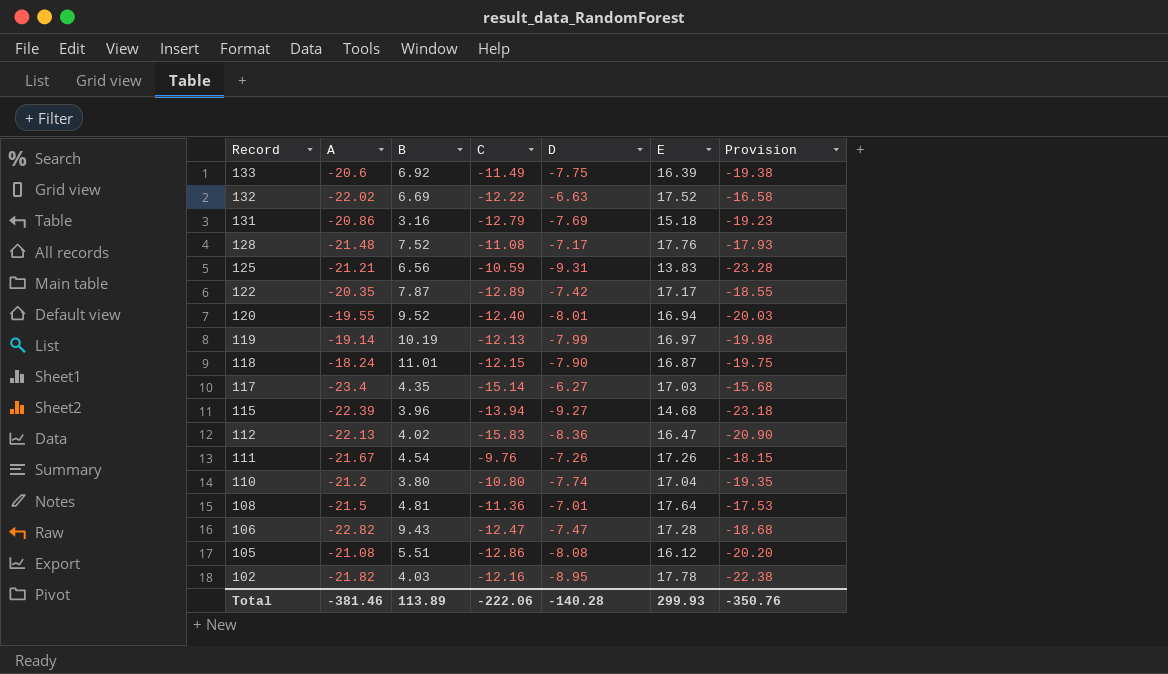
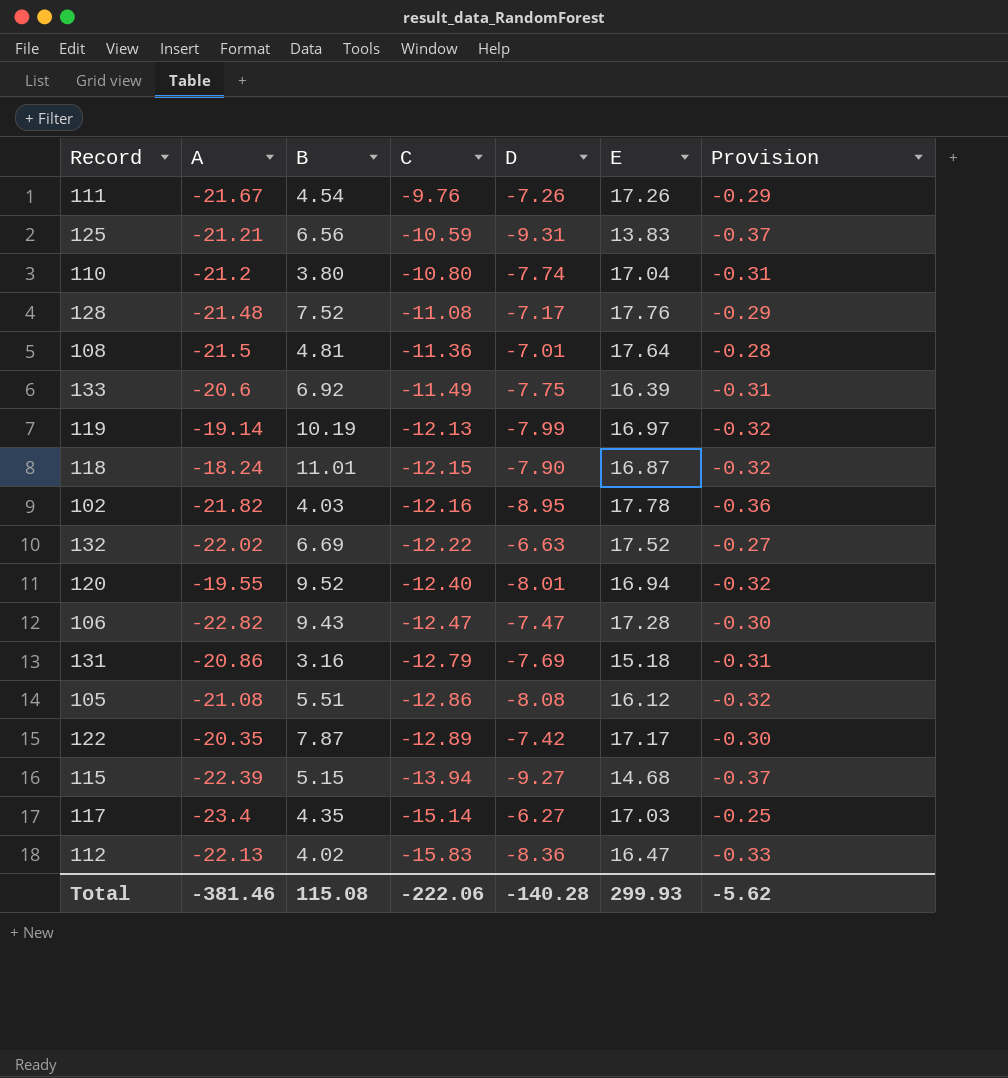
row order: Record descending -> C descending
column Provision | formula: [D] * 2.5 -> [D] * 0.04
115 | B: 3.96 -> 5.15
Total | B: 113.89 -> 115.08
Total | Provision: -350.76 -> -5.62

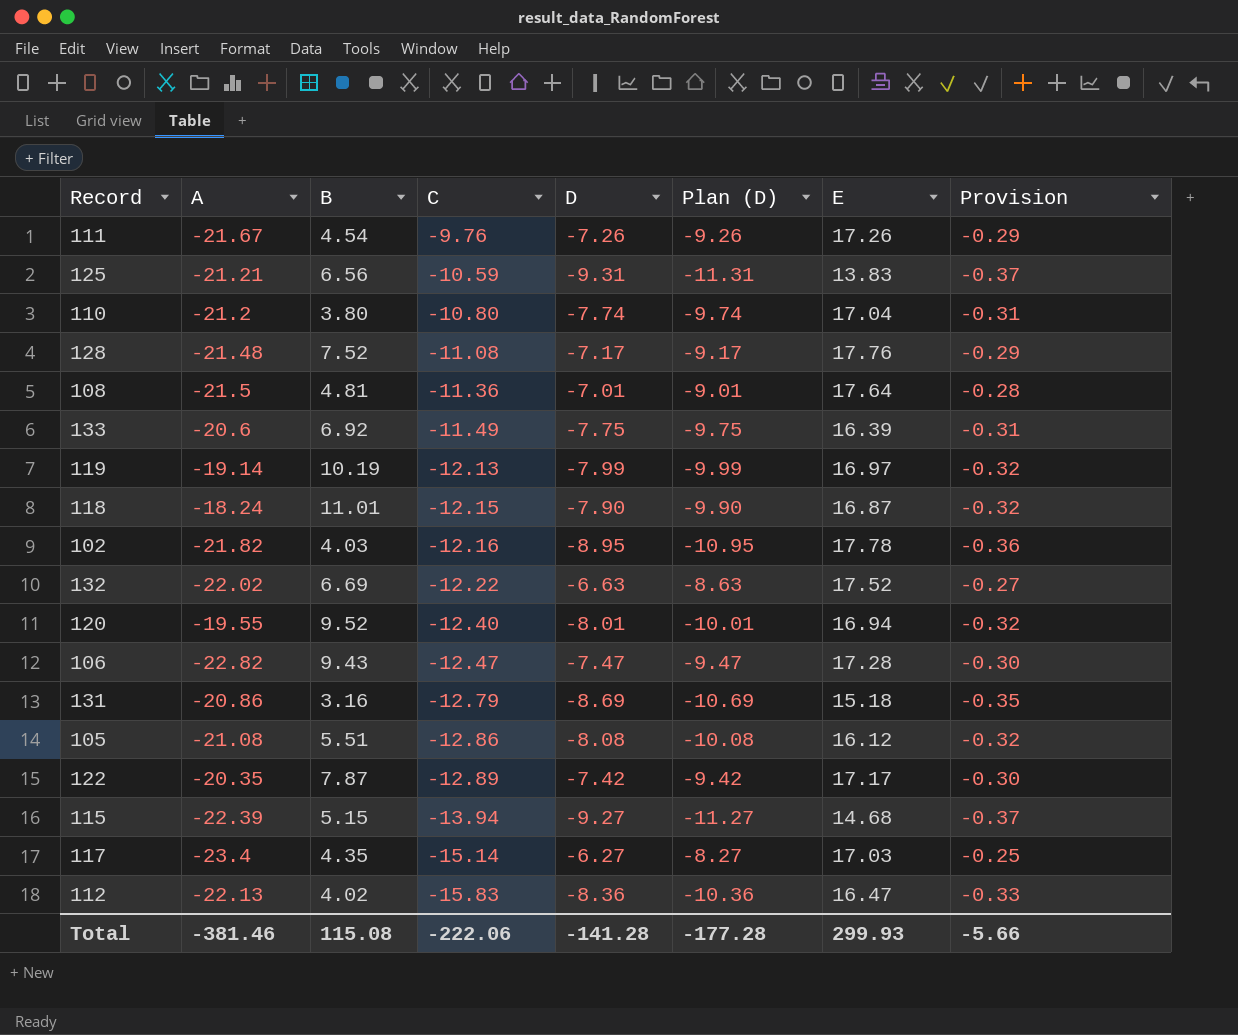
column Plan (D) | formula: none -> [D] - 2
131 | D: -7.69 -> -8.69
131 | Provision: -0.31 -> -0.35
Total | D: -140.28 -> -141.28
Total | Provision: -5.62 -> -5.66

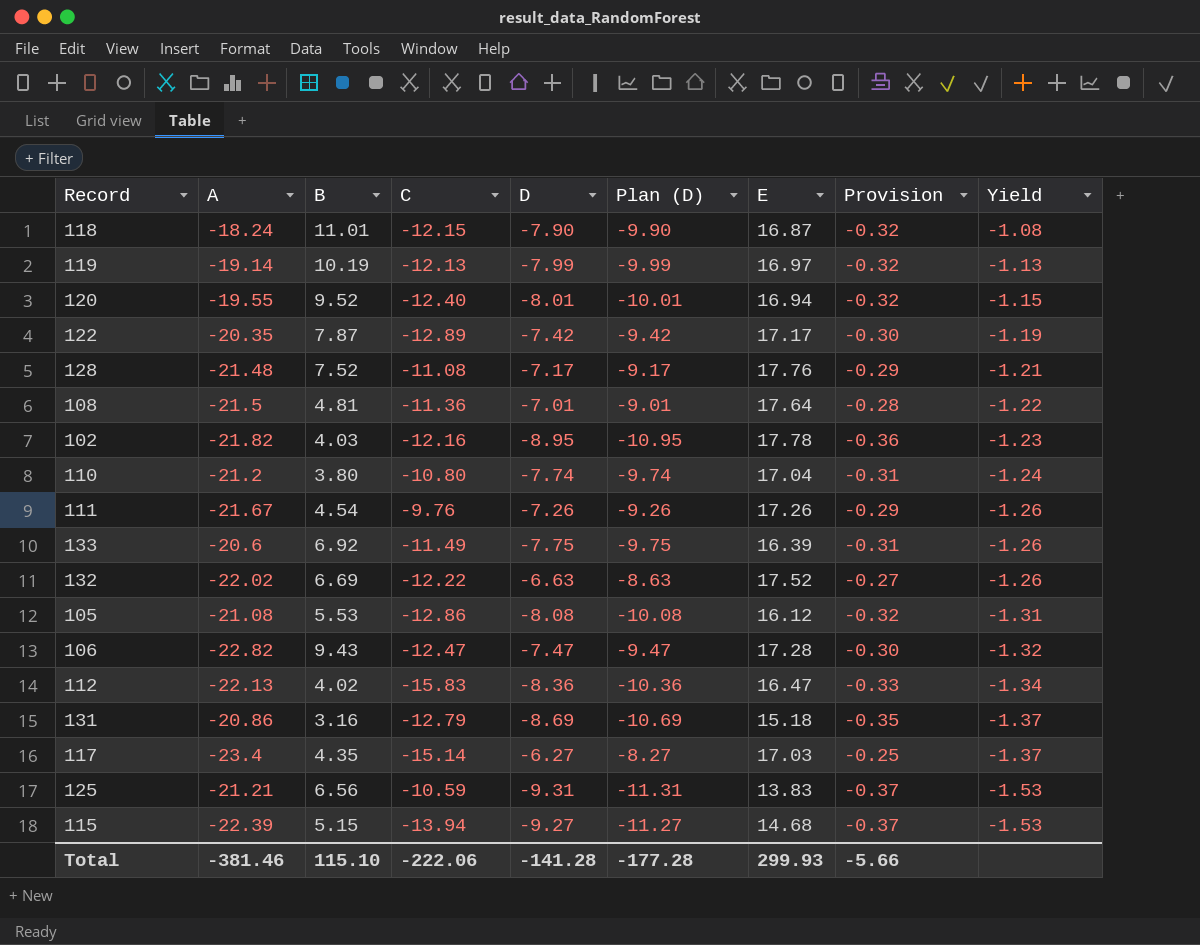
row order: C descending -> Yield descending
column Yield | formula: none -> [A] / [E]
105 | B: 5.51 -> 5.53
Total | B: 115.08 -> 115.10

